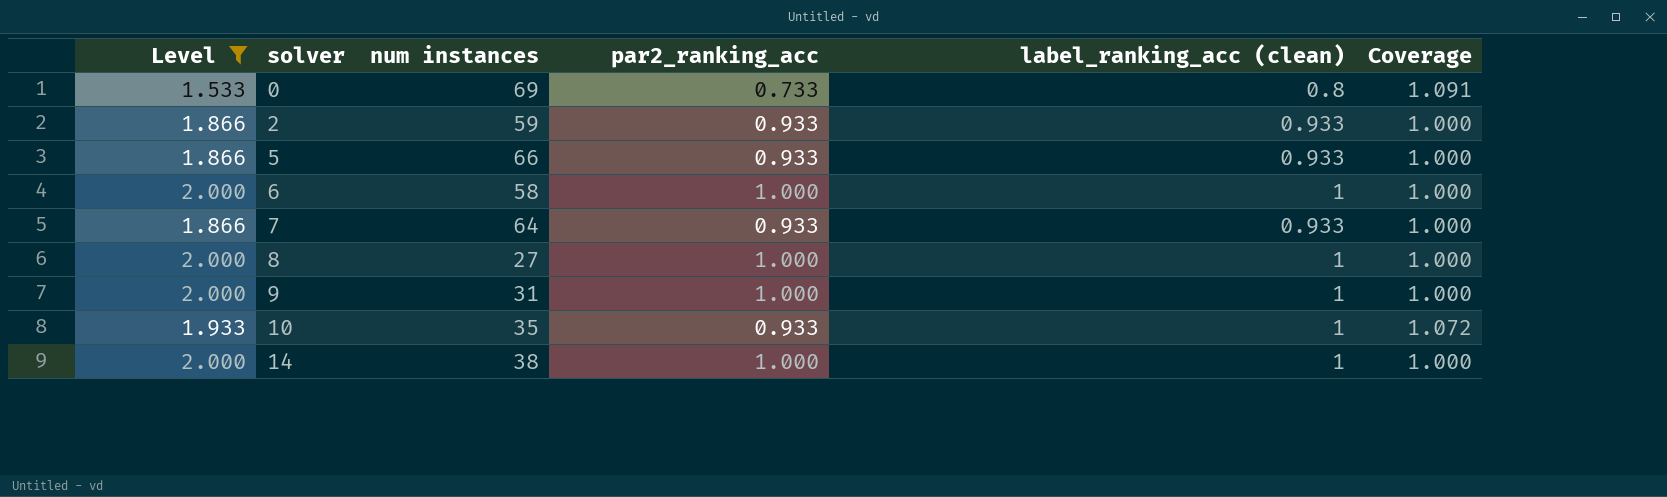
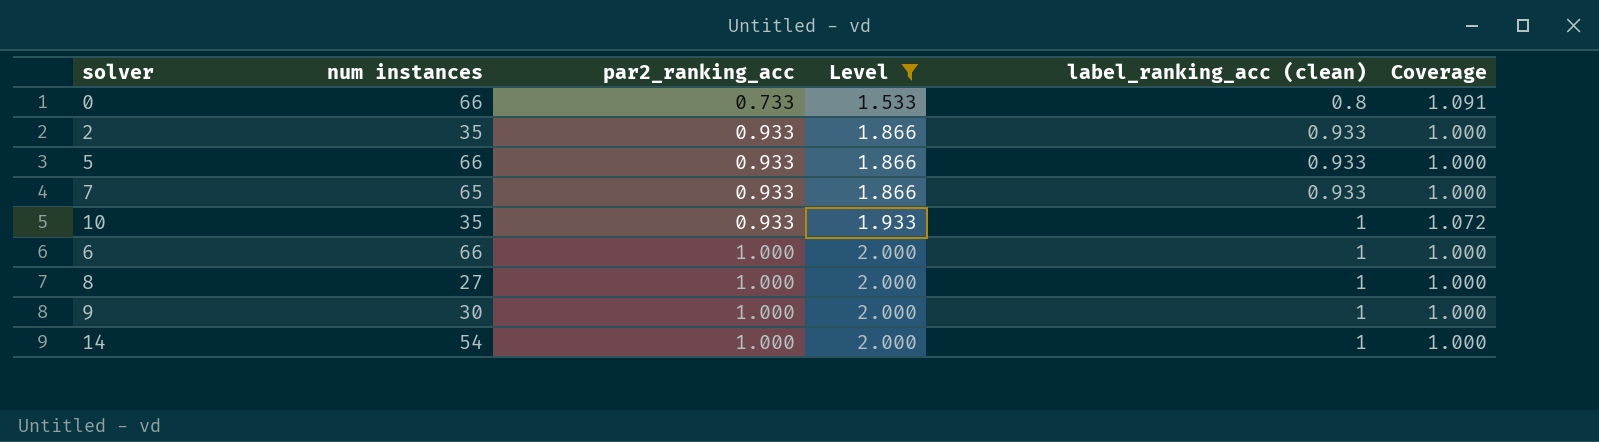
row order: solver ascending -> par2_ranking_acc ascending
column Level | position: 1 -> 4
0 | num instances: 69 -> 66
2 | num instances: 59 -> 35
7 | num instances: 64 -> 65
6 | num instances: 58 -> 66
9 | num instances: 31 -> 30
14 | num instances: 38 -> 54

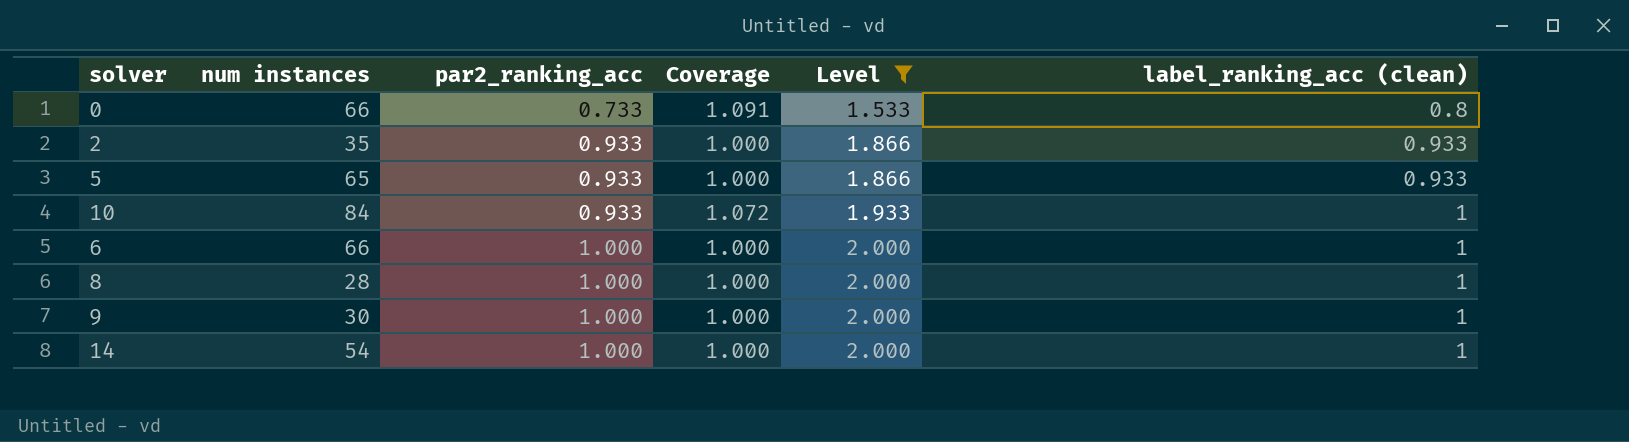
column Coverage | position: 6 -> 4
row 7: 65 | 0.933 | 1.866 | 0.933 | 1.000 -> none
5 | num instances: 66 -> 65
10 | num instances: 35 -> 84
8 | num instances: 27 -> 28

